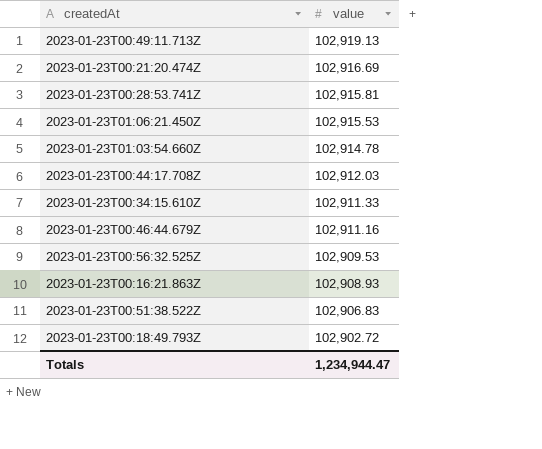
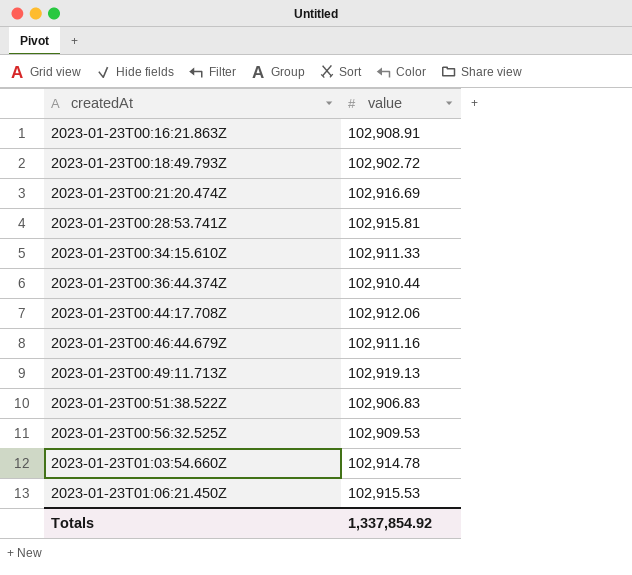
row order: value descending -> createdAt ascending
2023-01-23T00:16:21.863Z | value: 102,908.93 -> 102,908.91
row 2023-01-23T00:36:44.374Z: none -> 102,910.44
2023-01-23T00:44:17.708Z | value: 102,912.03 -> 102,912.06
Totals | value: 1,234,944.47 -> 1,337,854.92

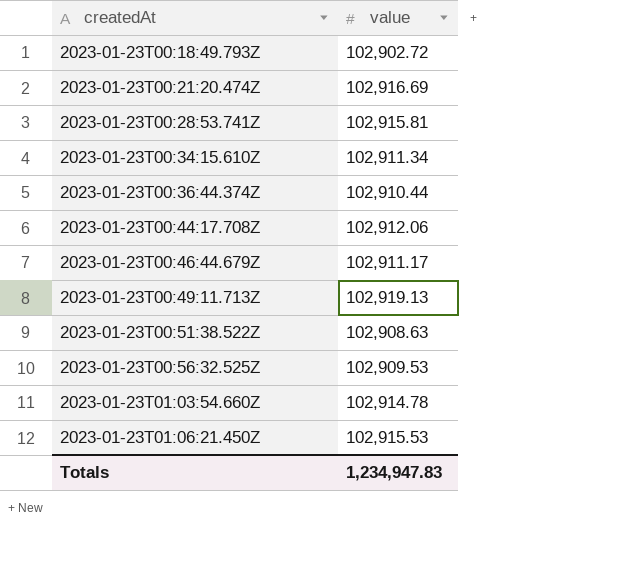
row 2023-01-23T00:16:21.863Z: 102,908.91 -> none
2023-01-23T00:34:15.610Z | value: 102,911.33 -> 102,911.34
2023-01-23T00:46:44.679Z | value: 102,911.16 -> 102,911.17
2023-01-23T00:51:38.522Z | value: 102,906.83 -> 102,908.63
Totals | value: 1,337,854.92 -> 1,234,947.83

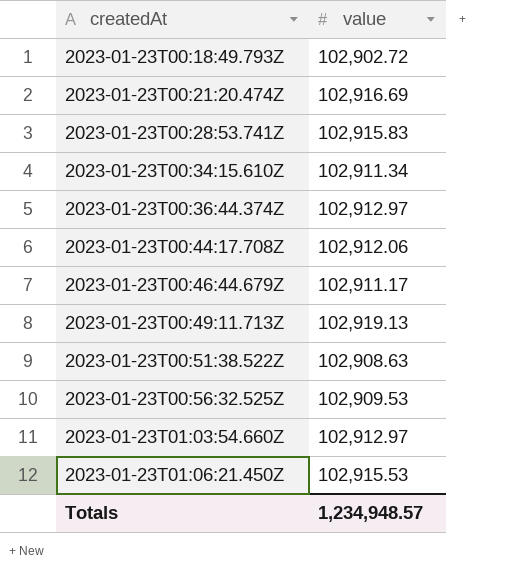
2023-01-23T00:28:53.741Z | value: 102,915.81 -> 102,915.83
2023-01-23T00:36:44.374Z | value: 102,910.44 -> 102,912.97
2023-01-23T01:03:54.660Z | value: 102,914.78 -> 102,912.97
Totals | value: 1,234,947.83 -> 1,234,948.57

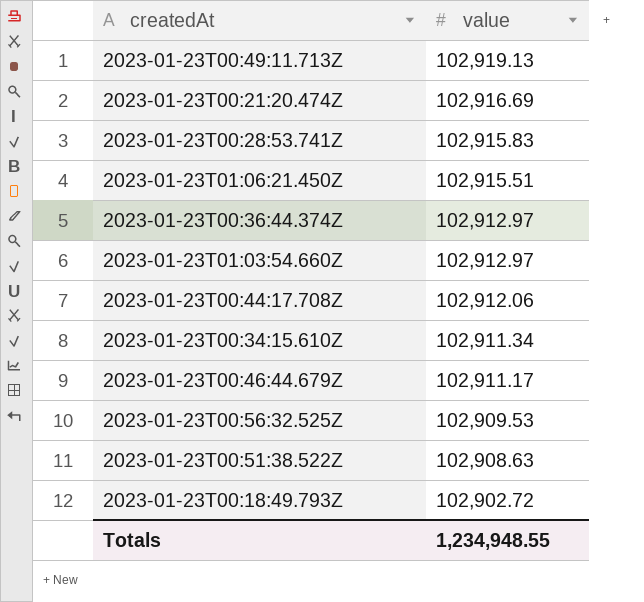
row order: createdAt ascending -> value descending
2023-01-23T01:06:21.450Z | value: 102,915.53 -> 102,915.51
Totals | value: 1,234,948.57 -> 1,234,948.55

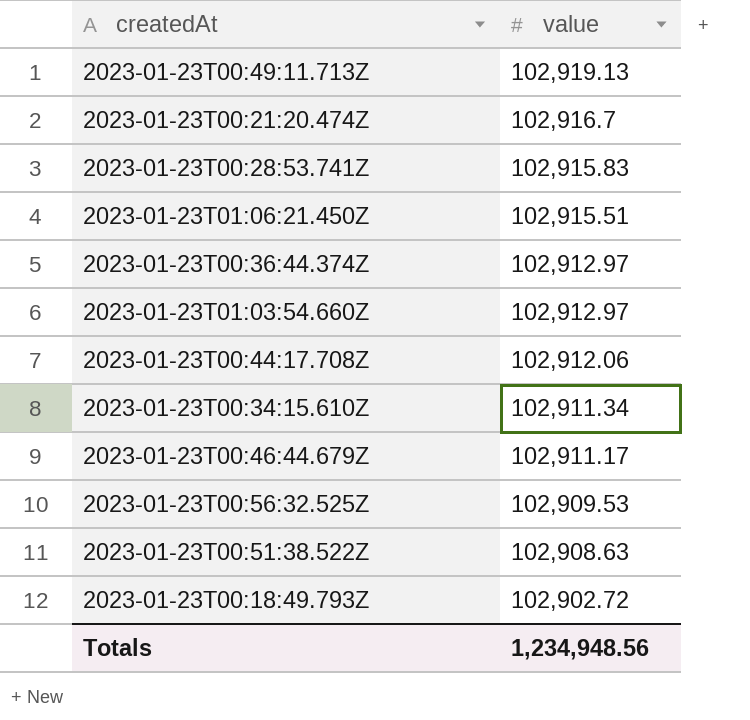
2023-01-23T00:21:20.474Z | value: 102,916.69 -> 102,916.7
Totals | value: 1,234,948.55 -> 1,234,948.56

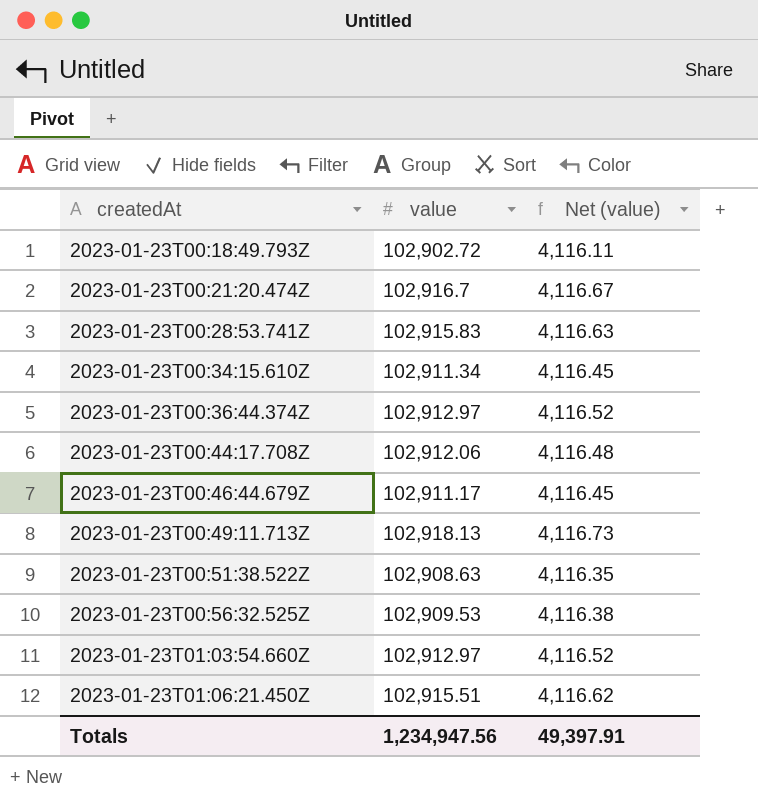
row order: value descending -> createdAt ascending
column Net (value) | formula: none -> [value] * 0.04
2023-01-23T00:49:11.713Z | value: 102,919.13 -> 102,918.13
Totals | value: 1,234,948.56 -> 1,234,947.56

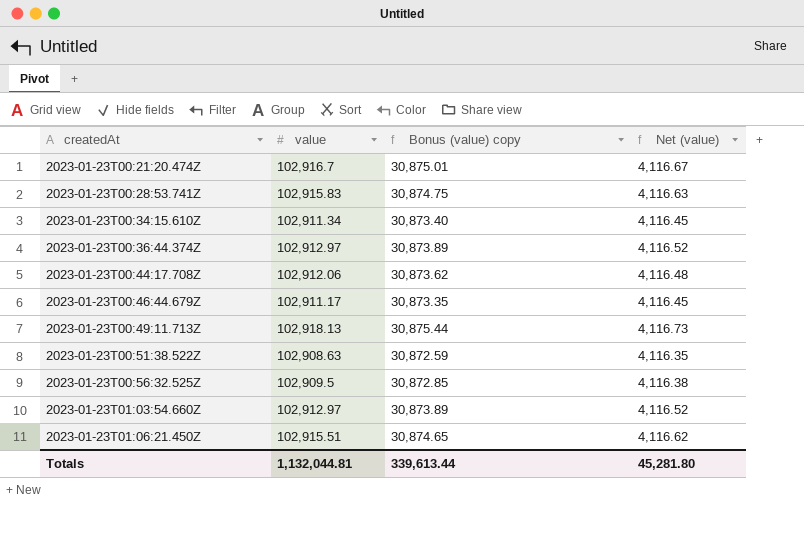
column Bonus (value) copy | formula: none -> [value] * 0.3
row 2023-01-23T00:18:49.793Z: 102,902.72 | 4,116.11 -> none
2023-01-23T00:56:32.525Z | value: 102,909.53 -> 102,909.5
Totals | value: 1,234,947.56 -> 1,132,044.81
Totals | Net (value): 49,397.91 -> 45,281.80

